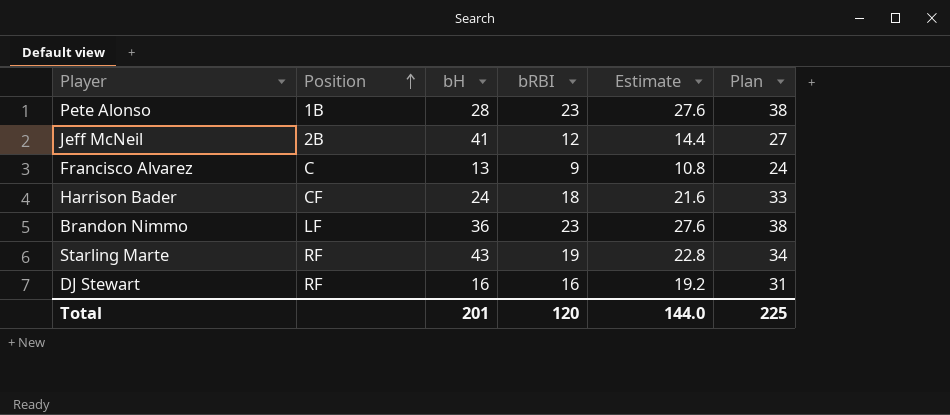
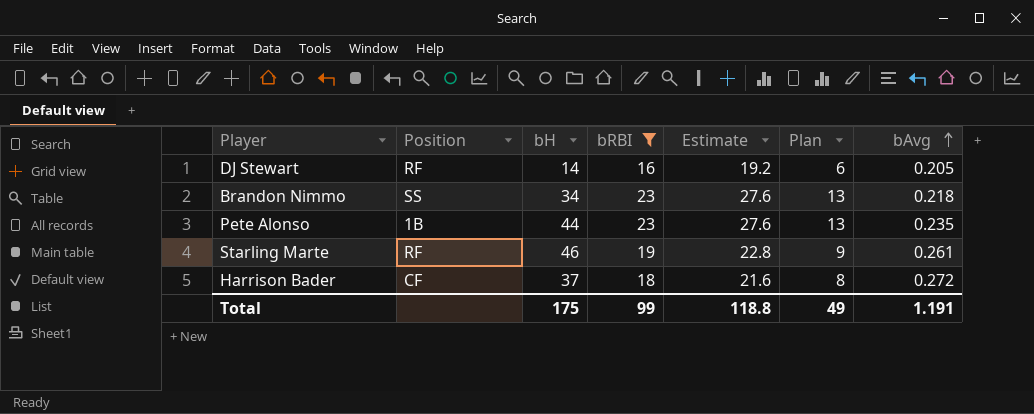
filter: none -> bRBI >= 16
row order: Position ascending -> bAvg ascending
column Plan | formula: [bRBI] + 15 -> [bRBI] - 10
column bAvg | position: none -> 7
DJ Stewart | bH: 16 -> 14
Brandon Nimmo | Position: LF -> SS
Brandon Nimmo | bH: 36 -> 34
Pete Alonso | bH: 28 -> 44
Starling Marte | bH: 43 -> 46
Harrison Bader | bH: 24 -> 37
Total | bH: 201 -> 175
Total | bRBI: 120 -> 99
Total | Estimate: 144.0 -> 118.8
Total | Plan: 225 -> 49

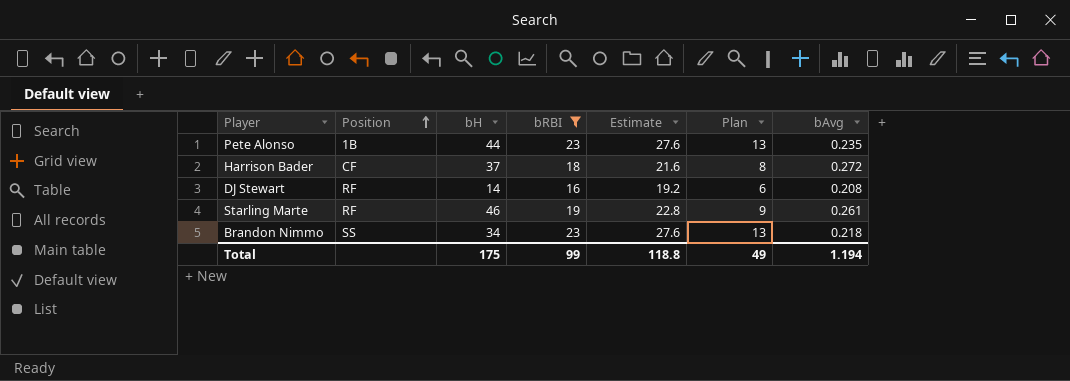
row order: bAvg ascending -> Position ascending
DJ Stewart | bAvg: 0.205 -> 0.208
Total | bAvg: 1.191 -> 1.194

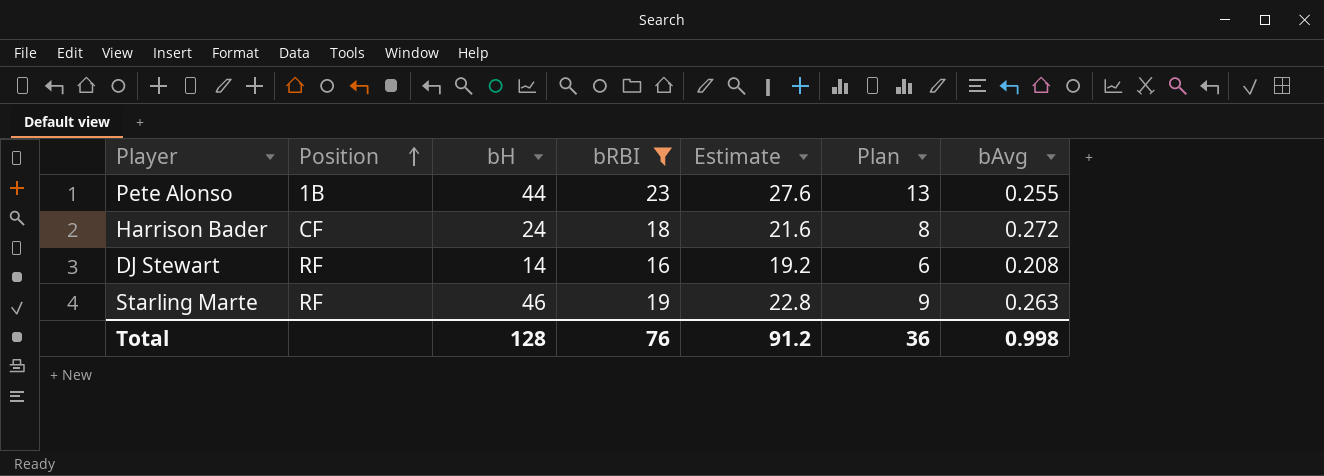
row Brandon Nimmo: SS | 34 | 23 | 27.6 | 13 | 0.218 -> none
Pete Alonso | bAvg: 0.235 -> 0.255
Harrison Bader | bH: 37 -> 24
Starling Marte | bAvg: 0.261 -> 0.263
Total | bH: 175 -> 128
Total | bRBI: 99 -> 76
Total | Estimate: 118.8 -> 91.2
Total | Plan: 49 -> 36
Total | bAvg: 1.194 -> 0.998

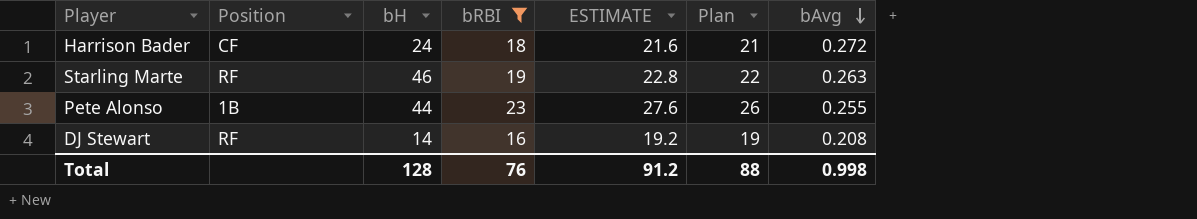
row order: Position ascending -> bAvg descending
column name: Estimate -> ESTIMATE
column Plan | formula: [bRBI] - 10 -> [bRBI] + 3
Total | Plan: 36 -> 88

